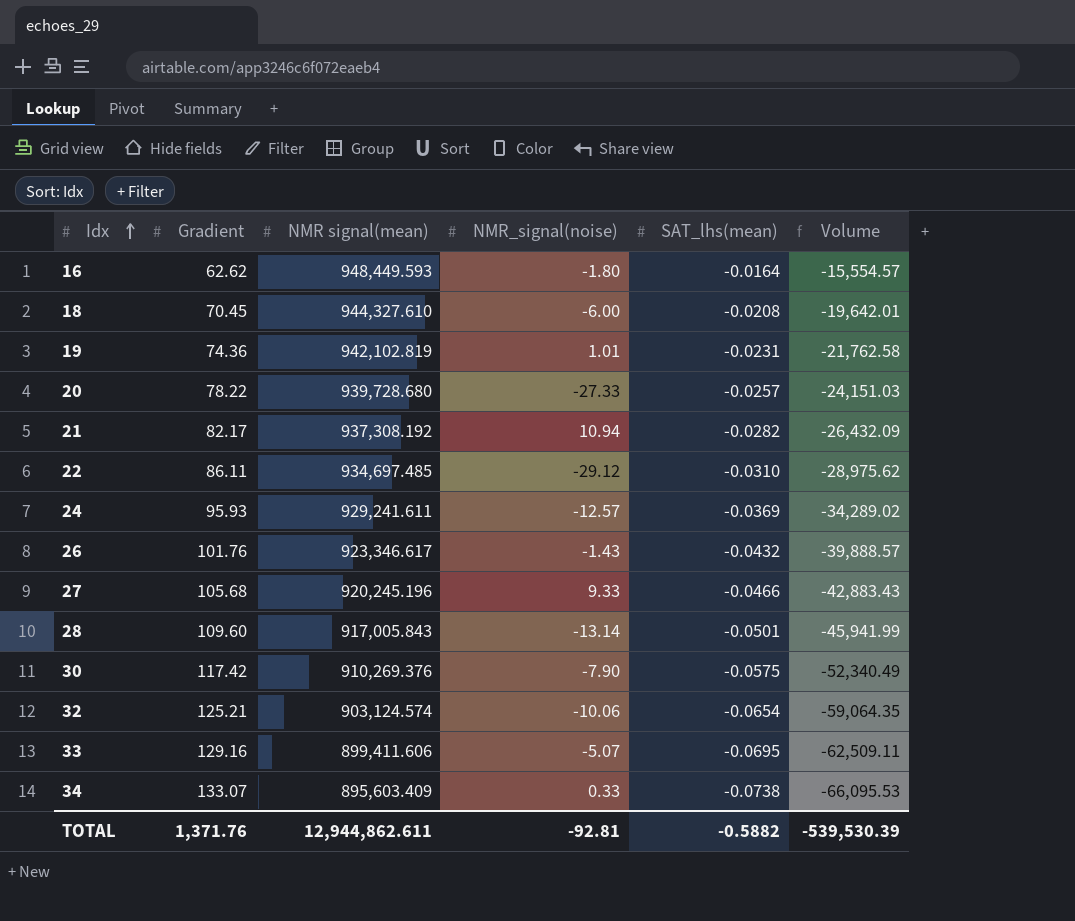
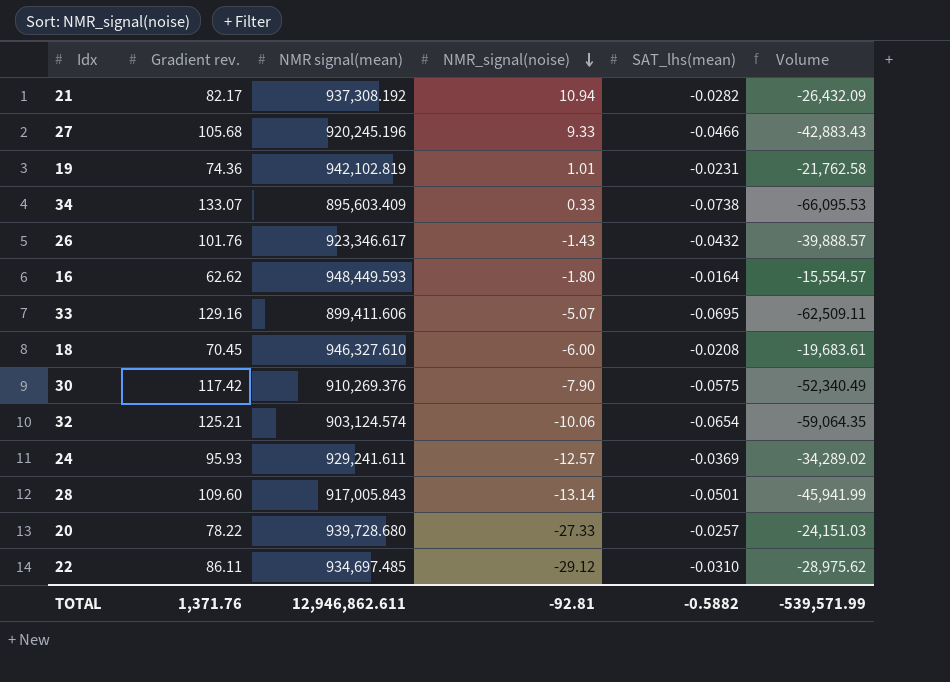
row order: Idx ascending -> NMR_signal(noise) descending
column name: Gradient -> Gradient rev.
18 | NMR signal(mean): 944,327.610 -> 946,327.610
18 | Volume: -19,642.01 -> -19,683.61
TOTAL | NMR signal(mean): 12,944,862.611 -> 12,946,862.611
TOTAL | Volume: -539,530.39 -> -539,571.99

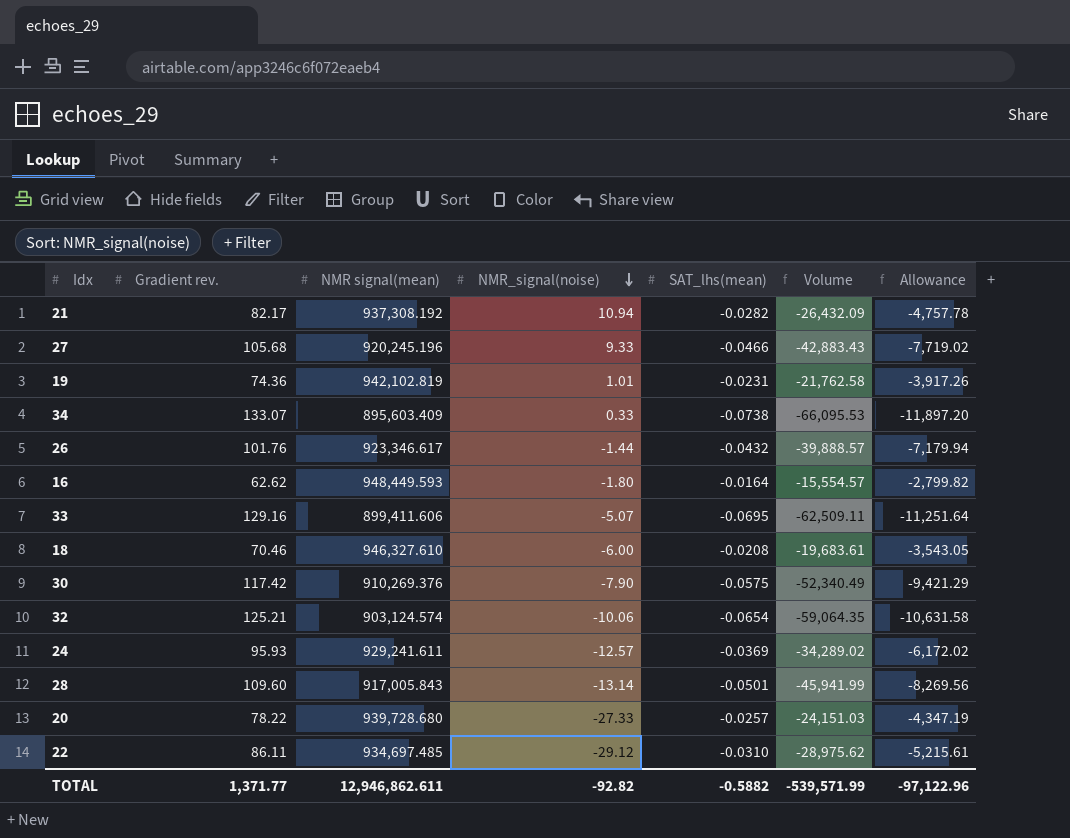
column Allowance | formula: none -> [Volume] * 0.18
26 | NMR_signal(noise): -1.43 -> -1.44
18 | Gradient rev.: 70.45 -> 70.46
TOTAL | Gradient rev.: 1,371.76 -> 1,371.77
TOTAL | NMR_signal(noise): -92.81 -> -92.82

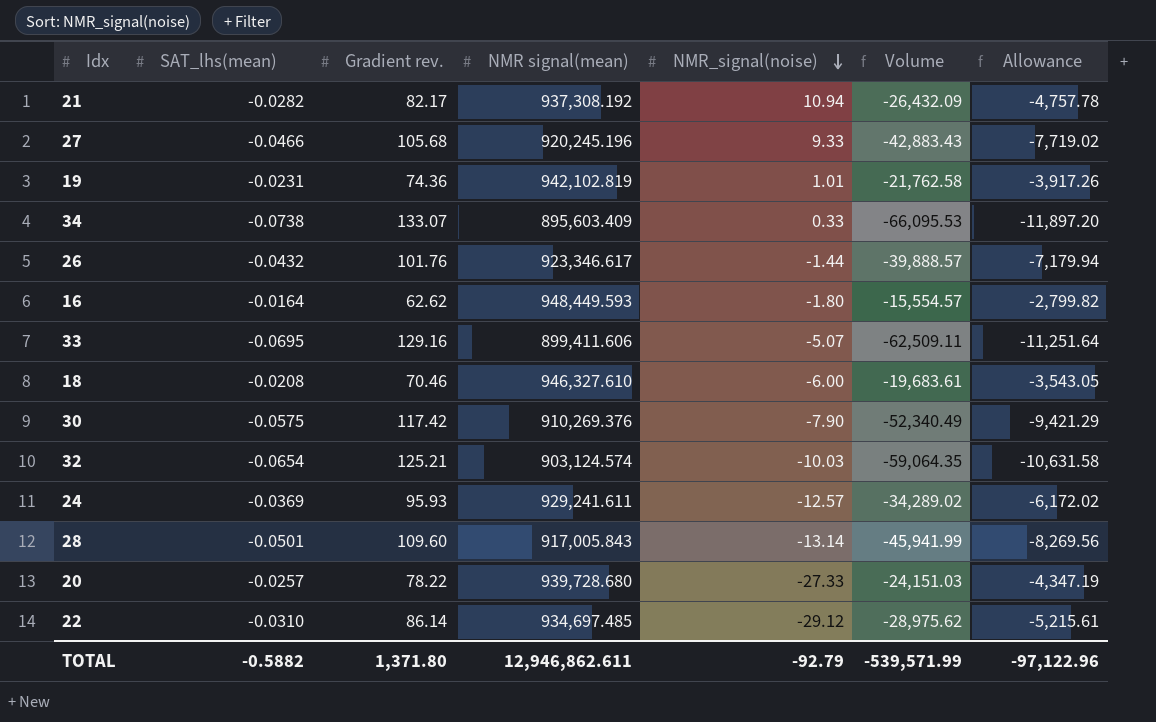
column SAT_lhs(mean) | position: 5 -> 2
32 | NMR_signal(noise): -10.06 -> -10.03
22 | Gradient rev.: 86.11 -> 86.14
TOTAL | Gradient rev.: 1,371.77 -> 1,371.80
TOTAL | NMR_signal(noise): -92.82 -> -92.79

